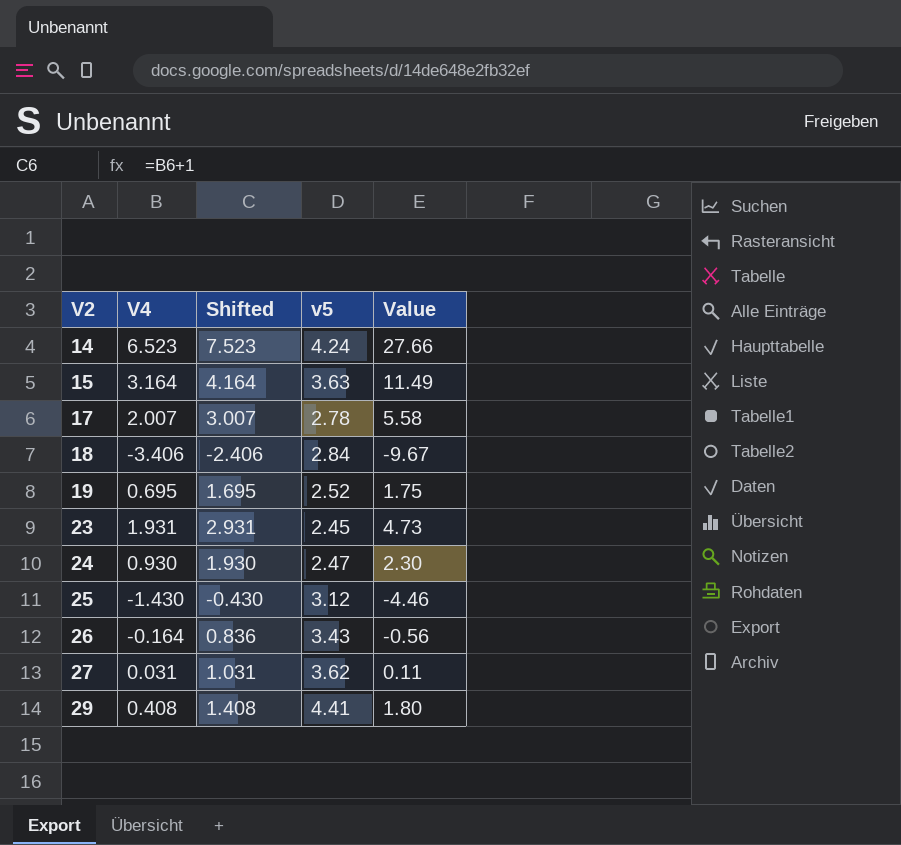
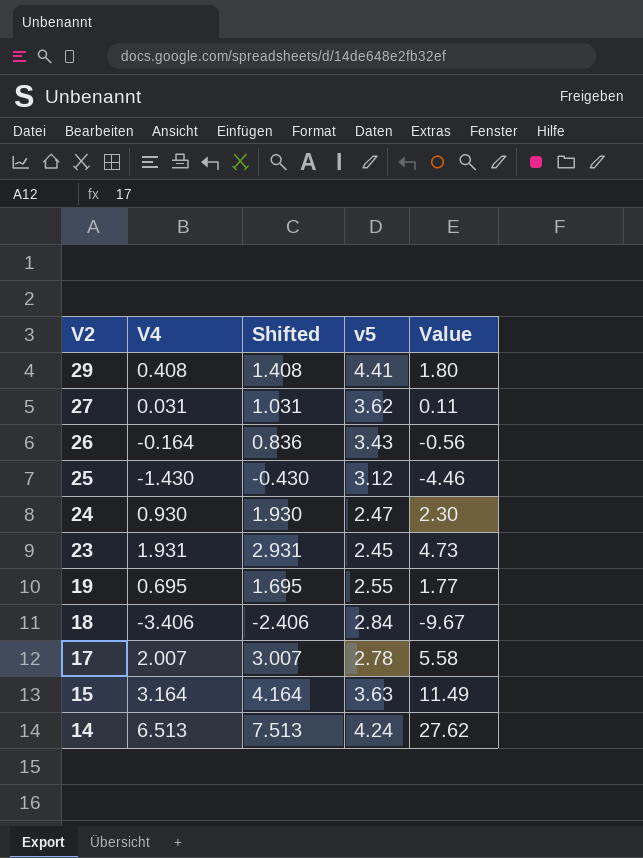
row order: V2 ascending -> V2 descending
19 | v5: 2.52 -> 2.55
19 | Value: 1.75 -> 1.77
14 | V4: 6.523 -> 6.513
14 | Shifted: 7.523 -> 7.513
14 | Value: 27.66 -> 27.62

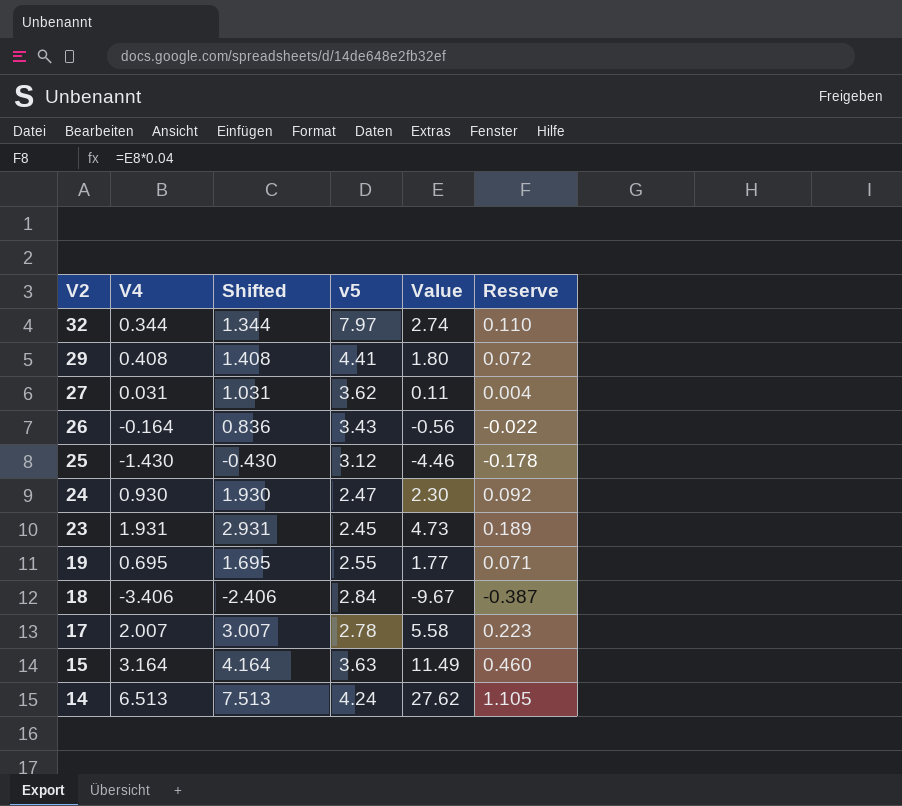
column Reserve | formula: none -> [Value] * 0.04
row 32: none -> 0.344 | 1.344 | 7.97 | 2.74 | 0.110

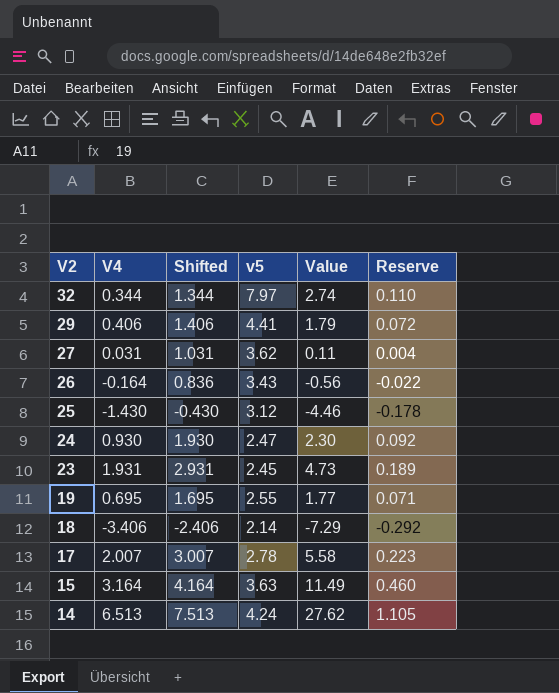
29 | V4: 0.408 -> 0.406
29 | Shifted: 1.408 -> 1.406
29 | Value: 1.80 -> 1.79
18 | v5: 2.84 -> 2.14
18 | Value: -9.67 -> -7.29
18 | Reserve: -0.387 -> -0.292

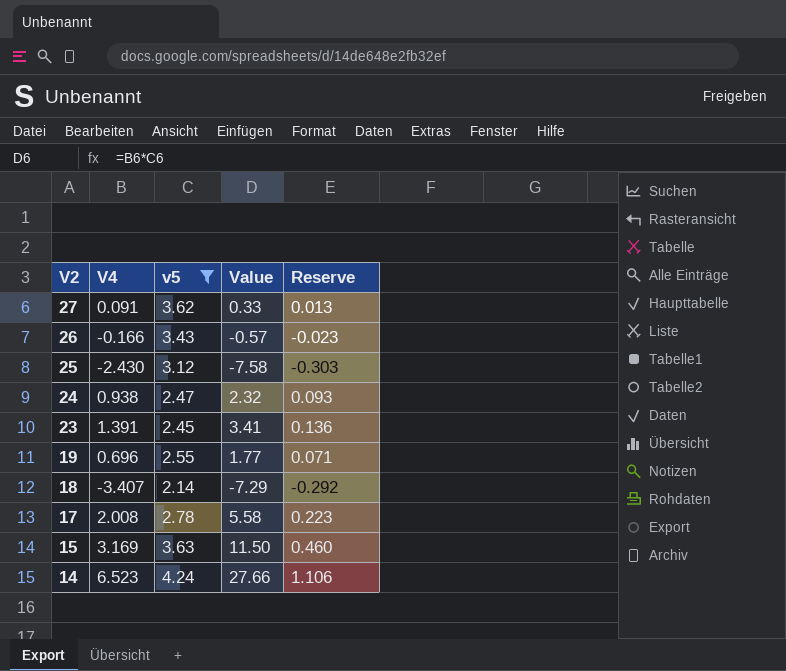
filter: none -> v5 <= 4.24
column Shifted | formula: [V4] + 1 -> none
27 | V4: 0.031 -> 0.091
27 | Value: 0.11 -> 0.33
27 | Reserve: 0.004 -> 0.013
26 | V4: -0.164 -> -0.166
26 | Value: -0.56 -> -0.57
26 | Reserve: -0.022 -> -0.023
25 | V4: -1.430 -> -2.430
25 | Value: -4.46 -> -7.58
25 | Reserve: -0.178 -> -0.303
24 | V4: 0.930 -> 0.938
24 | Value: 2.30 -> 2.32
24 | Reserve: 0.092 -> 0.093
23 | V4: 1.931 -> 1.391
23 | Value: 4.73 -> 3.41
23 | Reserve: 0.189 -> 0.136
19 | V4: 0.695 -> 0.696
18 | V4: -3.406 -> -3.407
17 | V4: 2.007 -> 2.008
15 | V4: 3.164 -> 3.169
15 | Value: 11.49 -> 11.50
14 | V4: 6.513 -> 6.523
14 | Value: 27.62 -> 27.66
14 | Reserve: 1.105 -> 1.106

